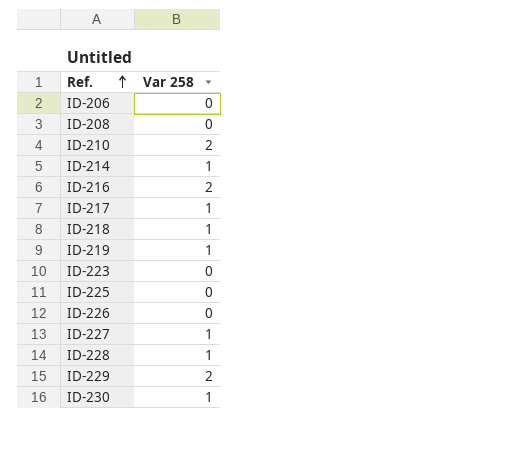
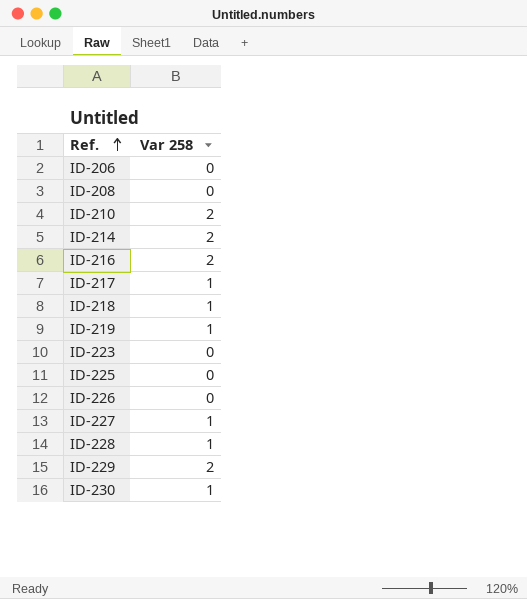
ID-214 | Var 258: 1 -> 2

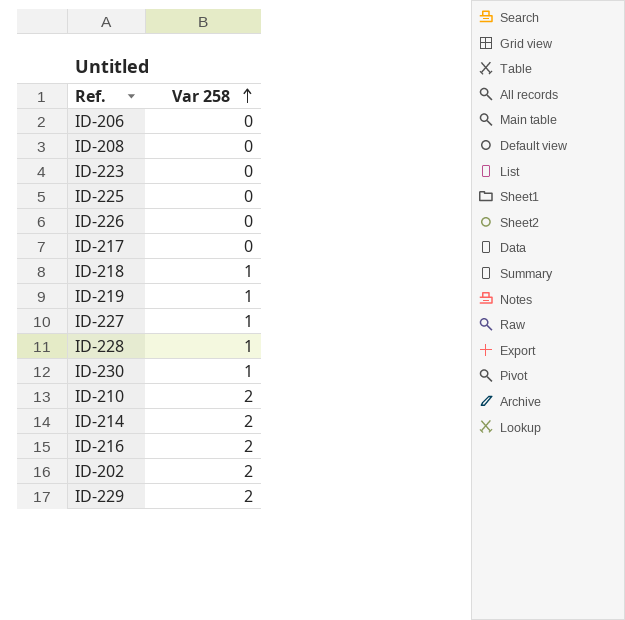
row order: Ref. ascending -> Var 258 ascending
ID-217 | Var 258: 1 -> 0
row ID-202: none -> 2

